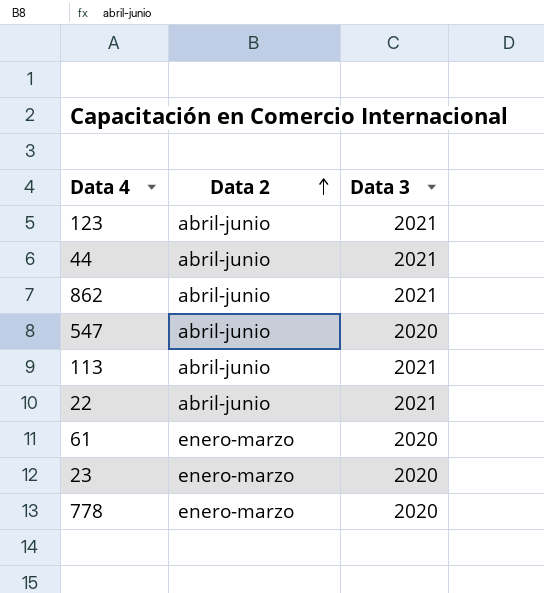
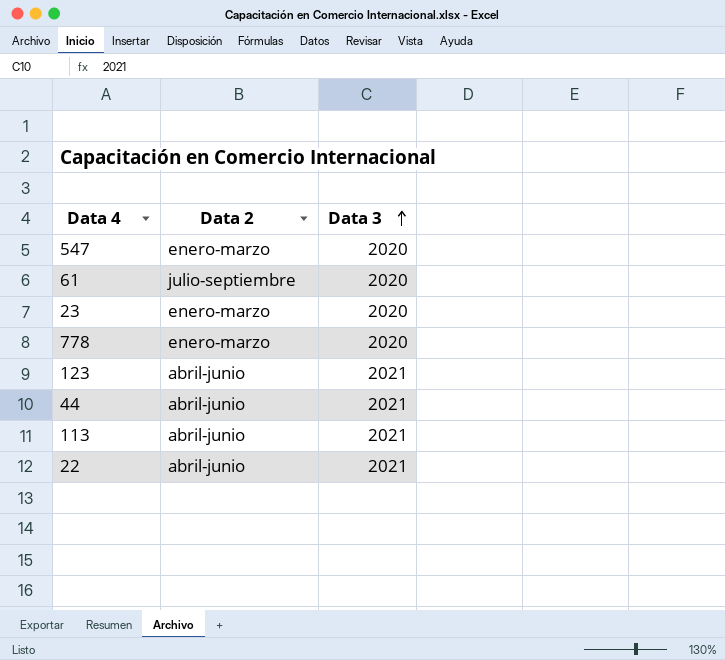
row order: Data 2 ascending -> Data 3 ascending
row 862: abril-junio | 2021 -> none
547 | Data 2: abril-junio -> enero-marzo
61 | Data 2: enero-marzo -> julio-septiembre

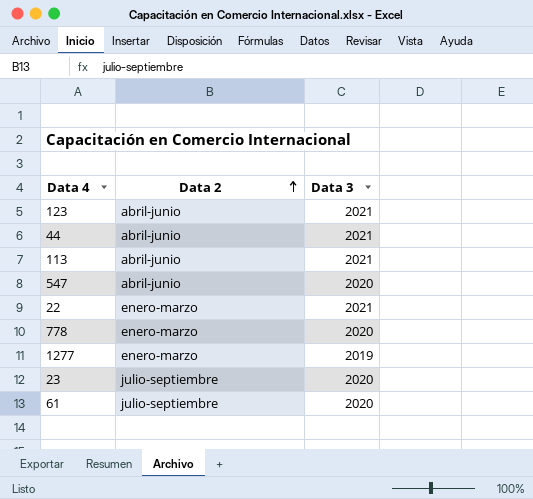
row order: Data 3 ascending -> Data 2 ascending
547 | Data 2: enero-marzo -> abril-junio
22 | Data 2: abril-junio -> enero-marzo
row 1277: none -> enero-marzo | 2019
23 | Data 2: enero-marzo -> julio-septiembre

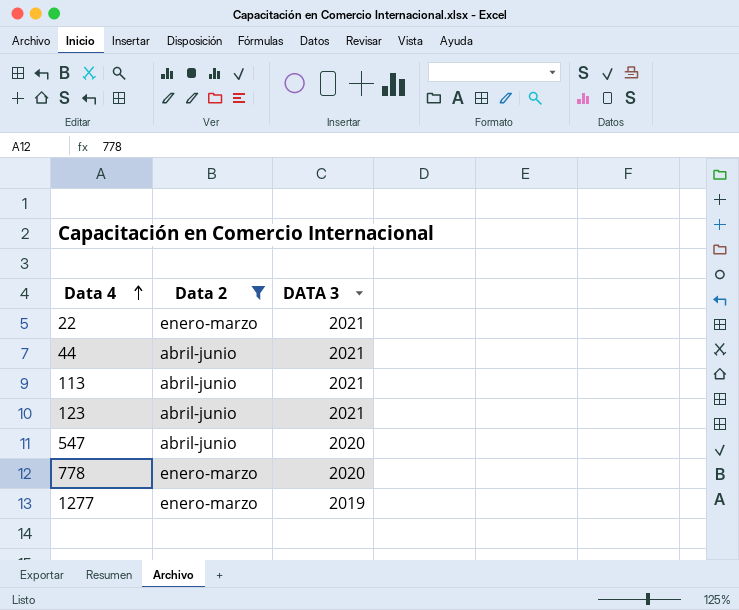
filter: none -> Data 2 != julio-septiembre
row order: Data 2 ascending -> Data 4 ascending
column name: Data 3 -> DATA 3

